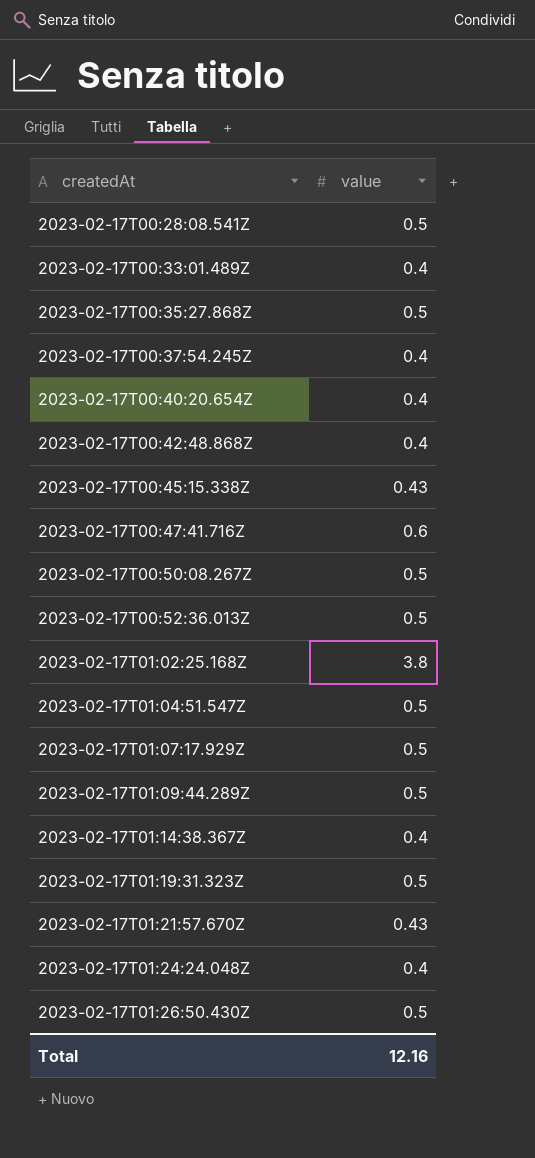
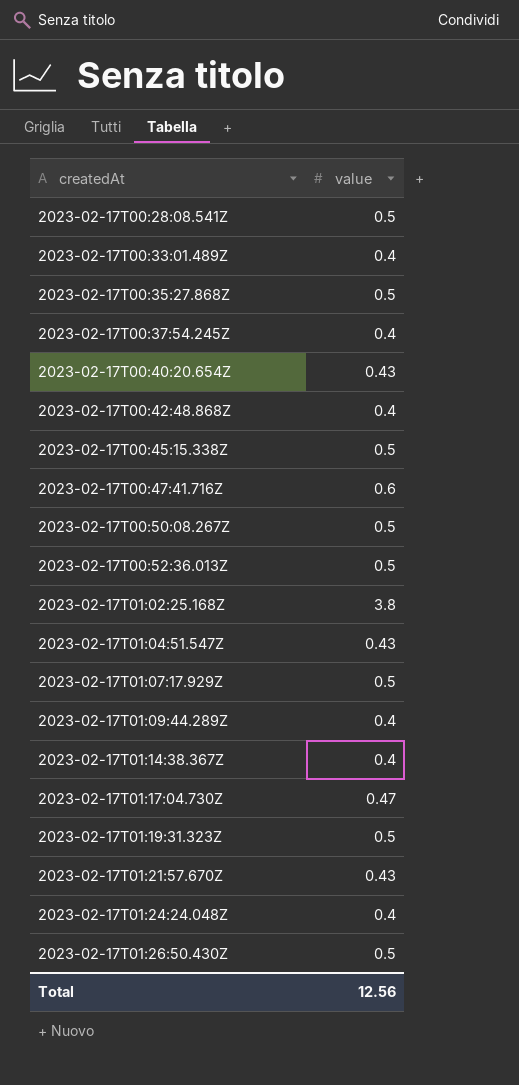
2023-02-17T00:40:20.654Z | value: 0.4 -> 0.43
2023-02-17T00:45:15.338Z | value: 0.43 -> 0.5
2023-02-17T01:04:51.547Z | value: 0.5 -> 0.43
2023-02-17T01:09:44.289Z | value: 0.5 -> 0.4
row 2023-02-17T01:17:04.730Z: none -> 0.47
Total | value: 12.16 -> 12.56

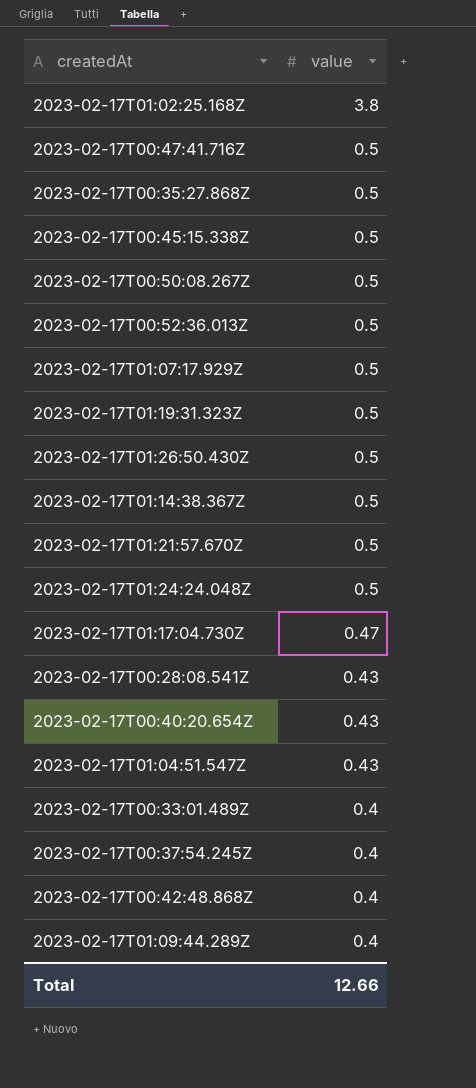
row order: createdAt ascending -> value descending
2023-02-17T00:47:41.716Z | value: 0.6 -> 0.5
2023-02-17T01:14:38.367Z | value: 0.4 -> 0.5
2023-02-17T01:21:57.670Z | value: 0.43 -> 0.5
2023-02-17T01:24:24.048Z | value: 0.4 -> 0.5
2023-02-17T00:28:08.541Z | value: 0.5 -> 0.43
Total | value: 12.56 -> 12.66

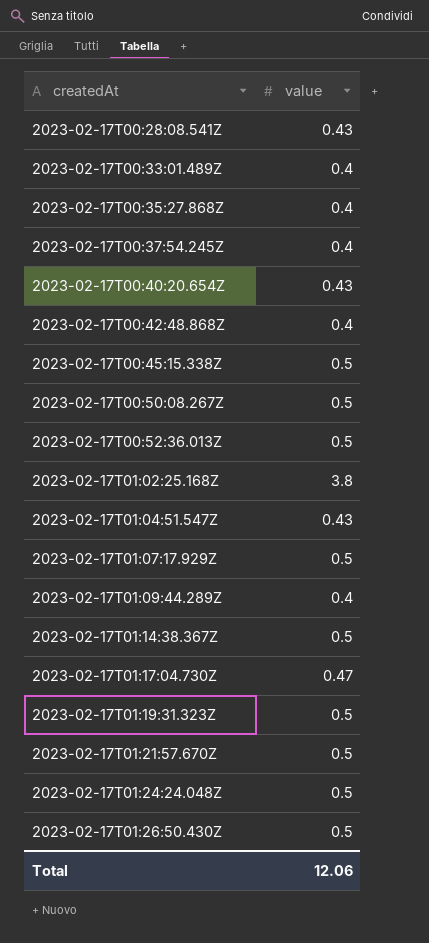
row order: value descending -> createdAt ascending
row 2023-02-17T00:47:41.716Z: 0.5 -> none
2023-02-17T00:35:27.868Z | value: 0.5 -> 0.4
Total | value: 12.66 -> 12.06

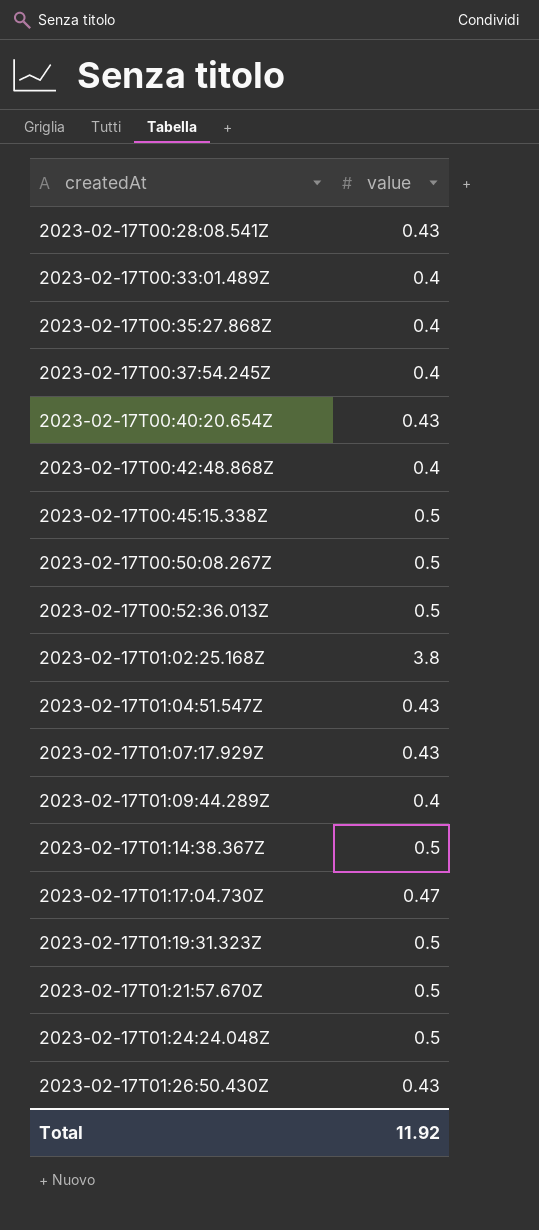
2023-02-17T01:07:17.929Z | value: 0.5 -> 0.43
2023-02-17T01:26:50.430Z | value: 0.5 -> 0.43
Total | value: 12.06 -> 11.92

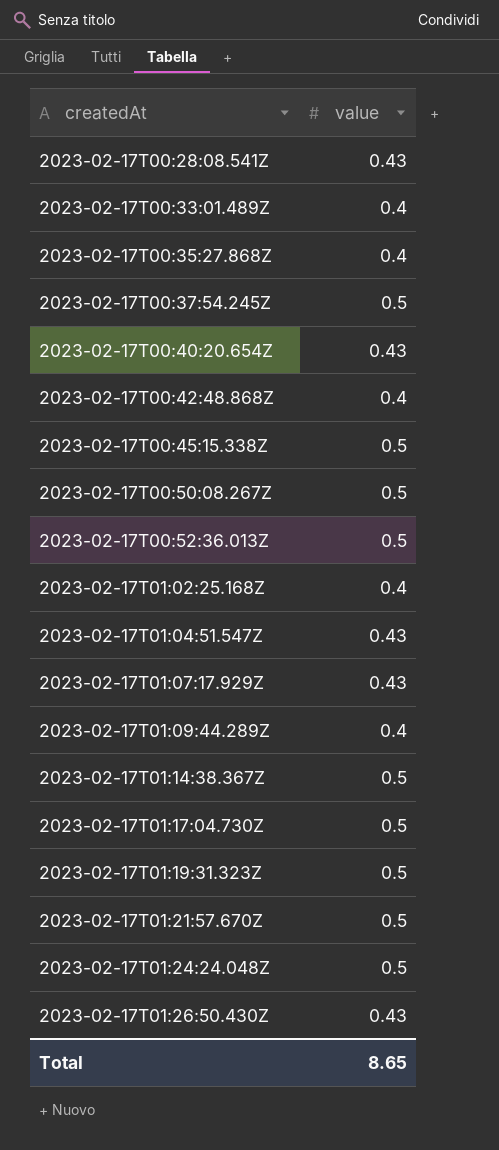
2023-02-17T00:37:54.245Z | value: 0.4 -> 0.5
2023-02-17T01:02:25.168Z | value: 3.8 -> 0.4
2023-02-17T01:17:04.730Z | value: 0.47 -> 0.5
Total | value: 11.92 -> 8.65

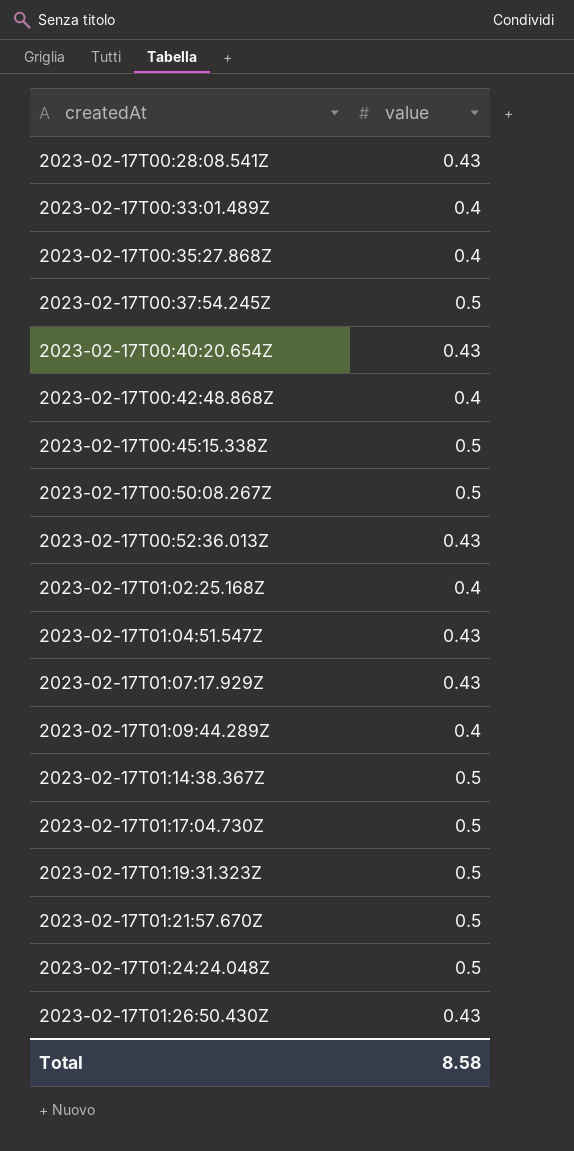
2023-02-17T00:52:36.013Z | value: 0.5 -> 0.43
Total | value: 8.65 -> 8.58

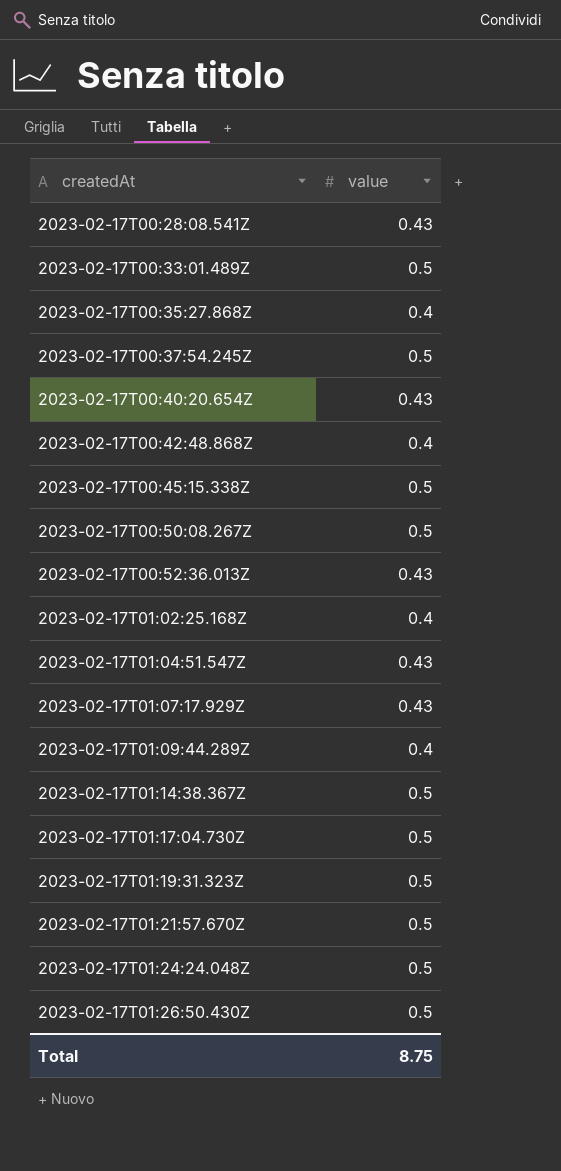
2023-02-17T00:33:01.489Z | value: 0.4 -> 0.5
2023-02-17T01:26:50.430Z | value: 0.43 -> 0.5
Total | value: 8.58 -> 8.75

